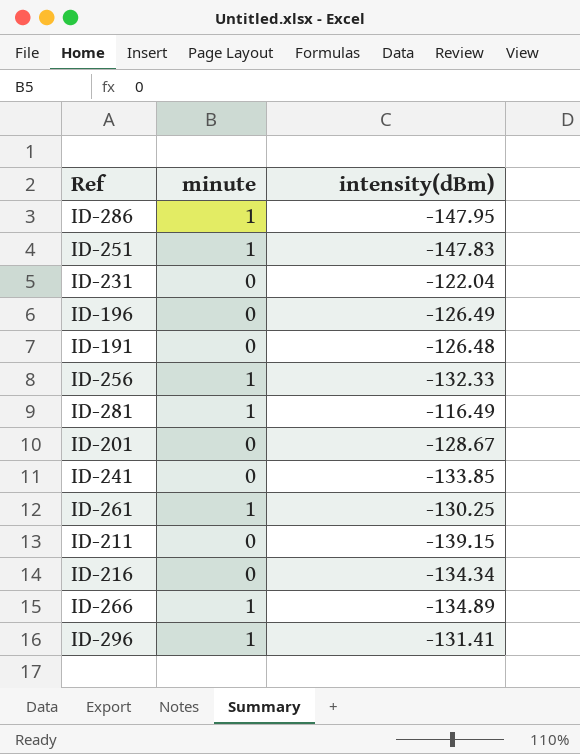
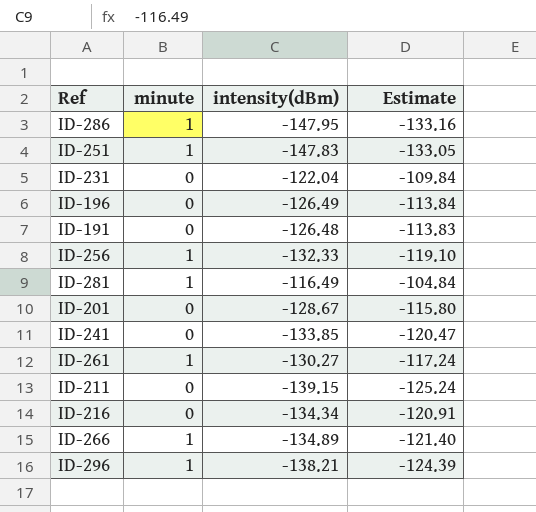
column Estimate | formula: none -> [intensity(dBm)] * 0.9
ID-261 | intensity(dBm): -130.25 -> -130.27
ID-296 | intensity(dBm): -131.41 -> -138.21

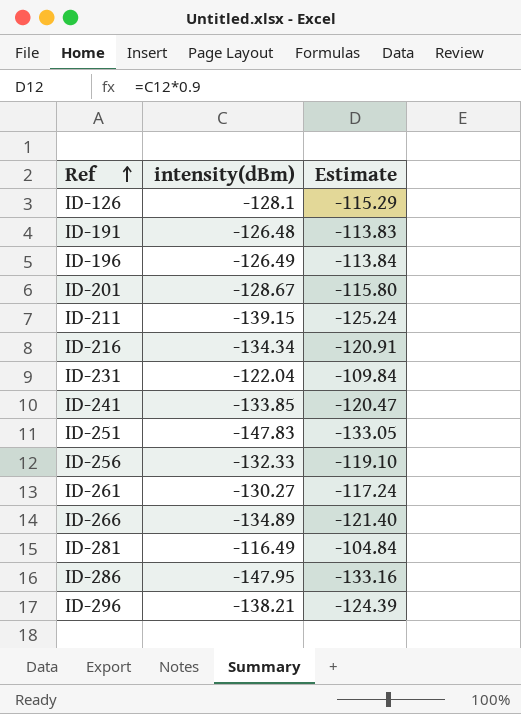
row order: none -> Ref ascending
column minute | position: 2 -> none
row ID-126: none -> -128.1 | -115.29

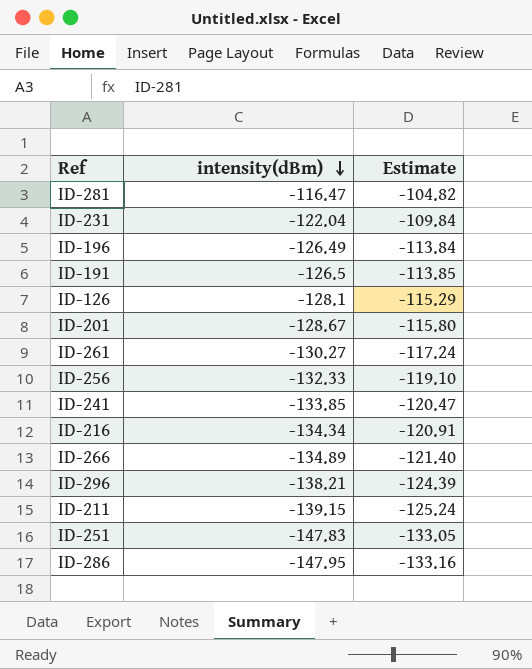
row order: Ref ascending -> intensity(dBm) descending
ID-281 | intensity(dBm): -116.49 -> -116.47
ID-281 | Estimate: -104.84 -> -104.82
ID-191 | intensity(dBm): -126.48 -> -126.5
ID-191 | Estimate: -113.83 -> -113.85

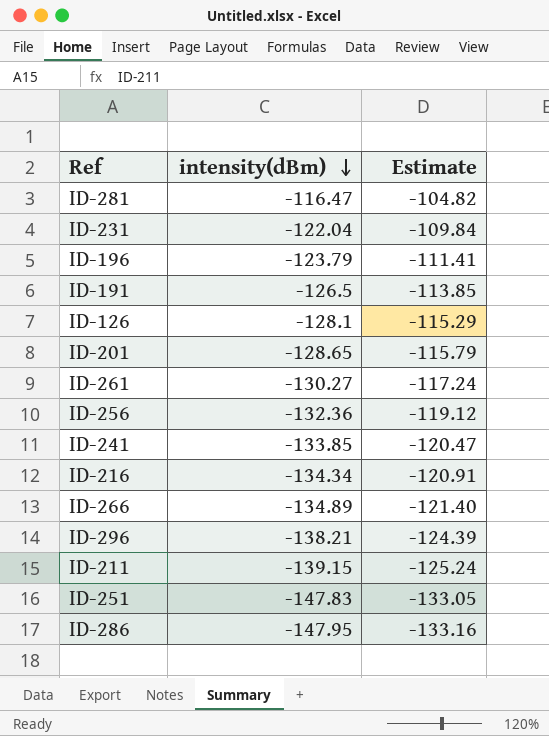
ID-196 | intensity(dBm): -126.49 -> -123.79
ID-196 | Estimate: -113.84 -> -111.41
ID-201 | intensity(dBm): -128.67 -> -128.65
ID-201 | Estimate: -115.80 -> -115.79
ID-256 | intensity(dBm): -132.33 -> -132.36
ID-256 | Estimate: -119.10 -> -119.12

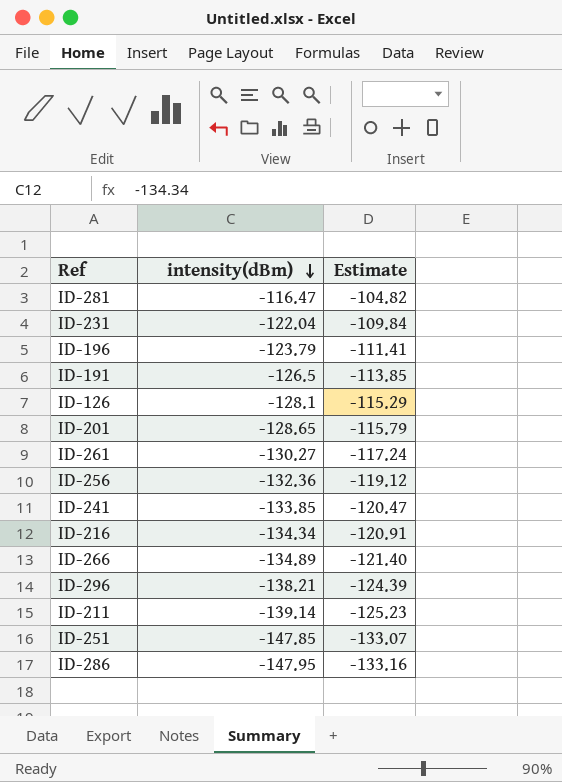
ID-211 | intensity(dBm): -139.15 -> -139.14
ID-211 | Estimate: -125.24 -> -125.23
ID-251 | intensity(dBm): -147.83 -> -147.85
ID-251 | Estimate: -133.05 -> -133.07

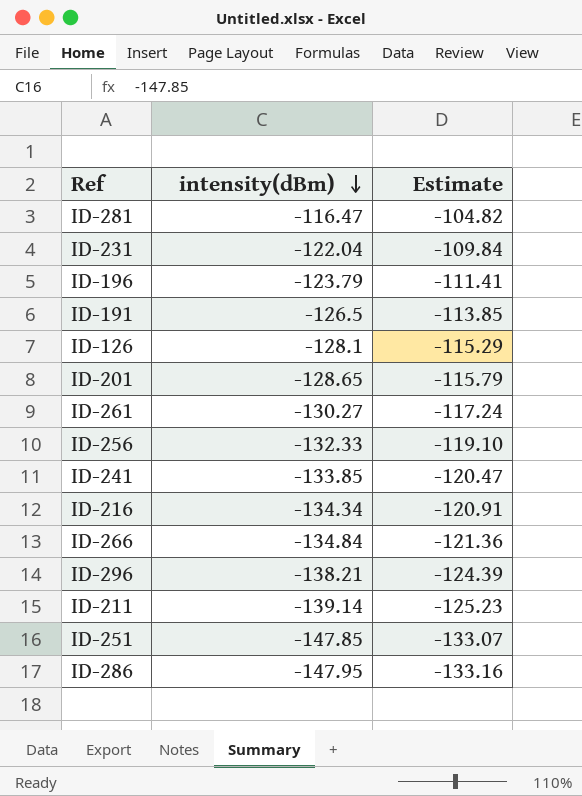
ID-256 | intensity(dBm): -132.36 -> -132.33
ID-256 | Estimate: -119.12 -> -119.10
ID-266 | intensity(dBm): -134.89 -> -134.84
ID-266 | Estimate: -121.40 -> -121.36

